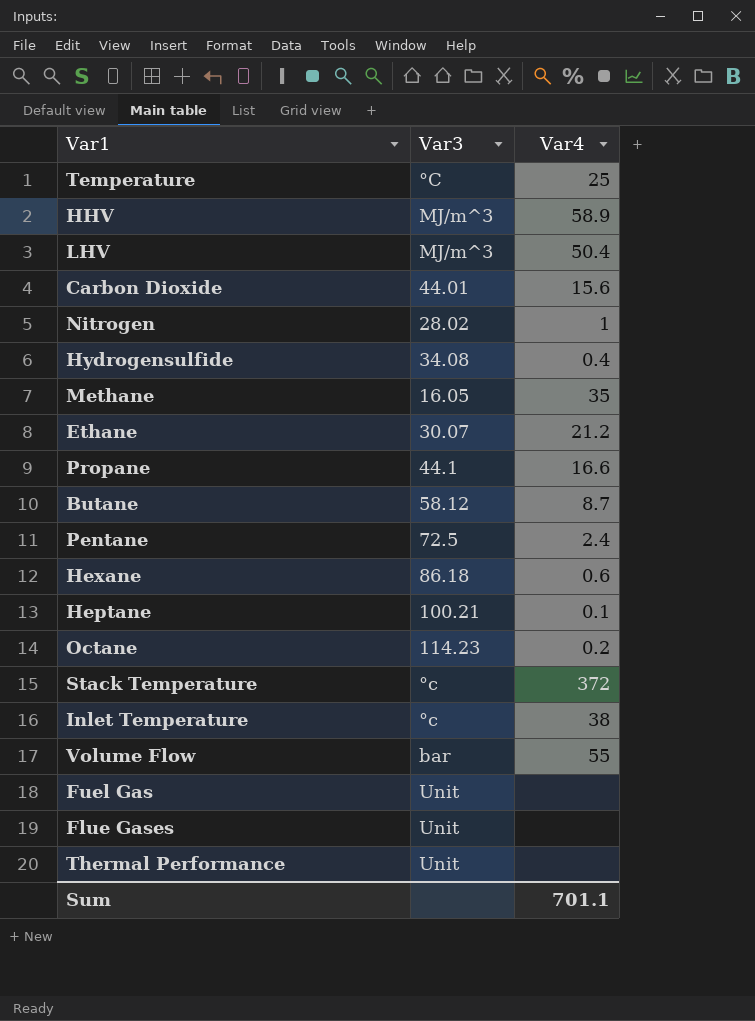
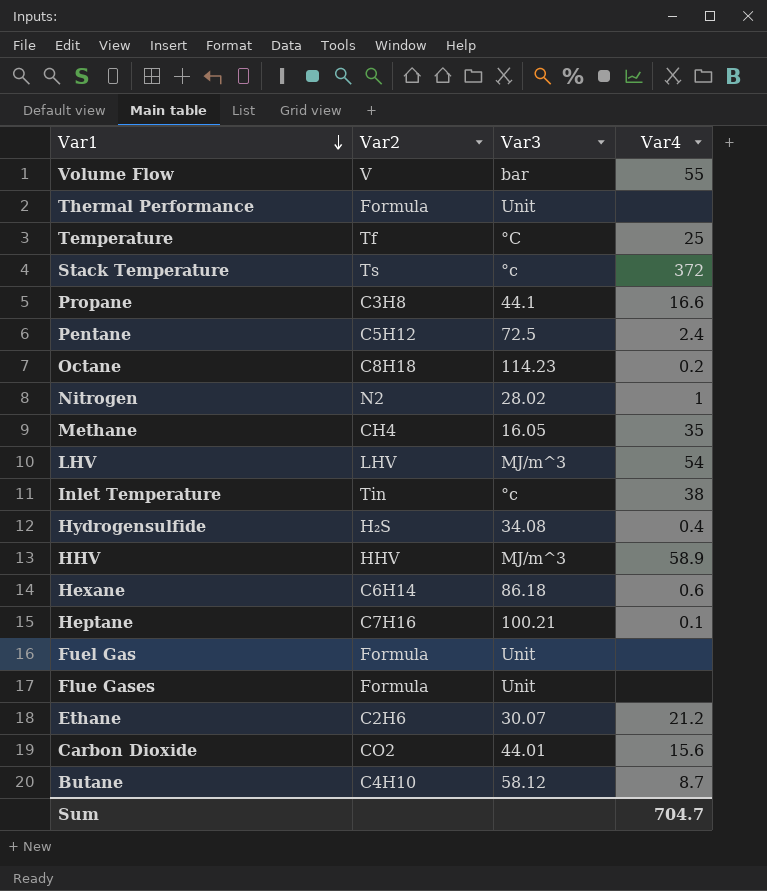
row order: none -> Var1 descending
column Var2 | position: none -> 2
LHV | Var4: 50.4 -> 54
Sum | Var4: 701.1 -> 704.7

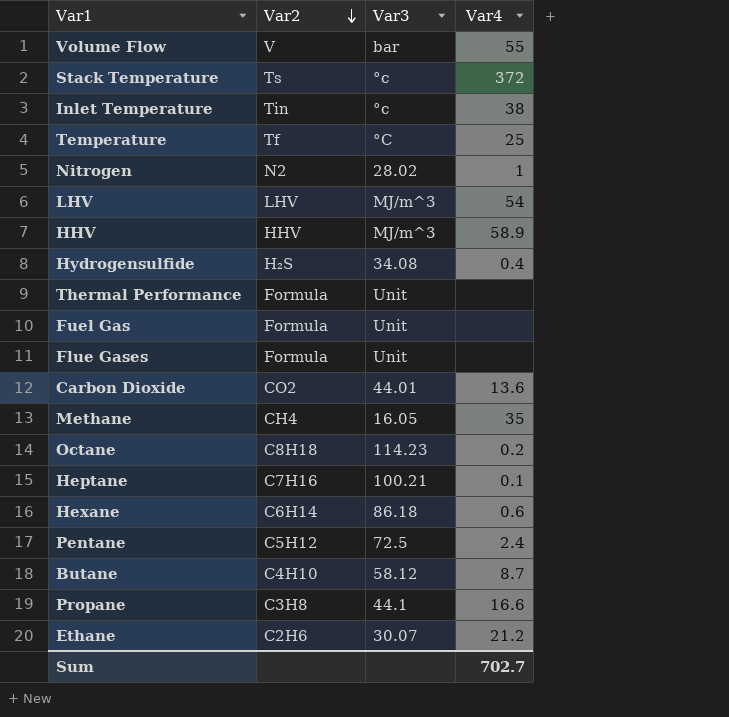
row order: Var1 descending -> Var2 descending
Carbon Dioxide | Var4: 15.6 -> 13.6
Sum | Var4: 704.7 -> 702.7

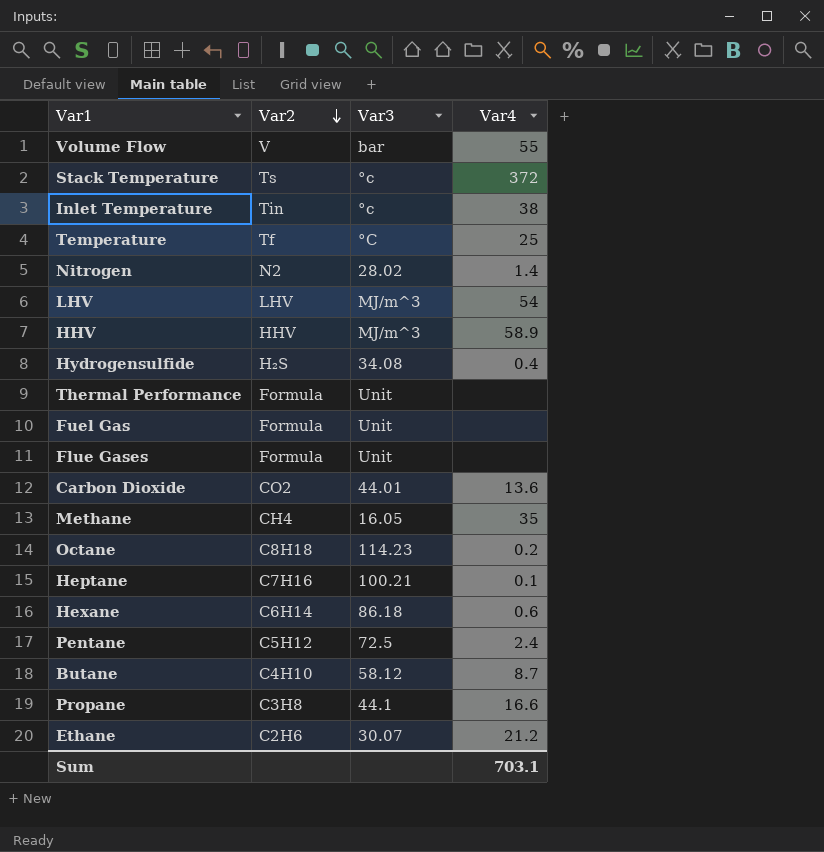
Nitrogen | Var4: 1 -> 1.4
Sum | Var4: 702.7 -> 703.1

